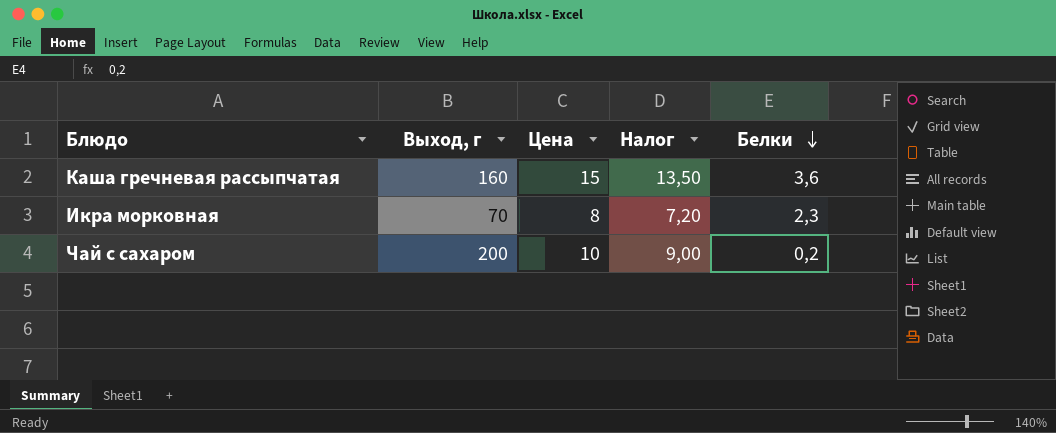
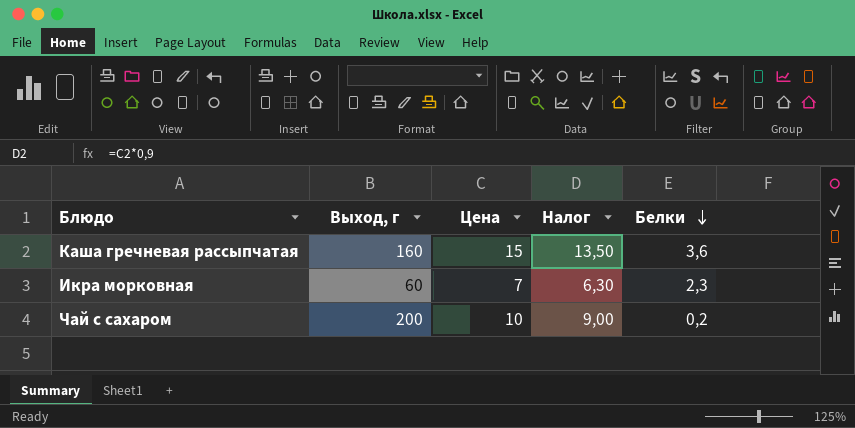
Икра морковная | Выход, г: 70 -> 60
Икра морковная | Цена: 8 -> 7
Икра морковная | Налог: 7,20 -> 6,30

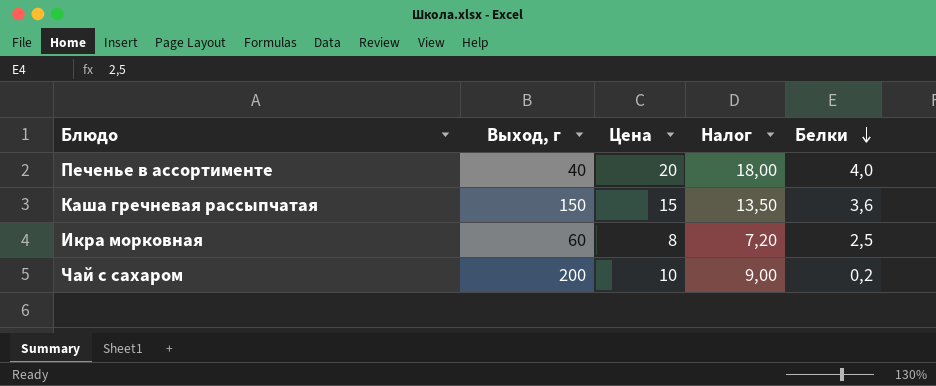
row Печенье в ассортименте: none -> 40 | 20 | 18,00 | 4,0
Каша гречневая рассыпчатая | Выход, г: 160 -> 150
Икра морковная | Цена: 7 -> 8
Икра морковная | Налог: 6,30 -> 7,20
Икра морковная | Белки: 2,3 -> 2,5

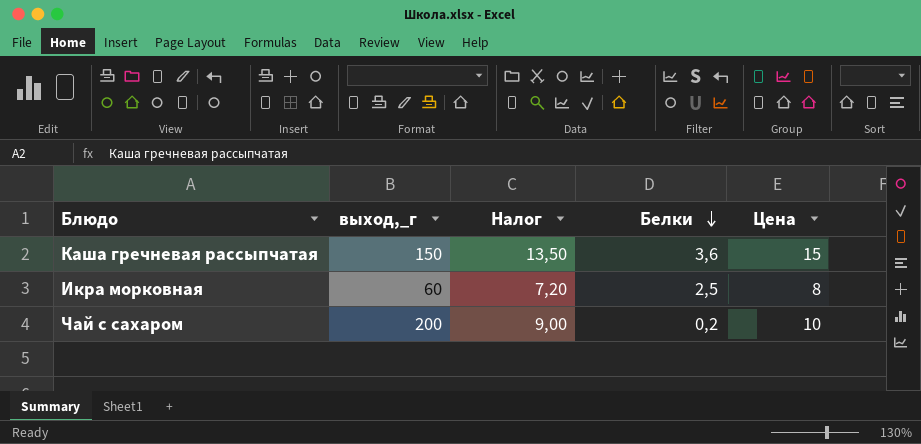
column name: Выход, г -> выход,_г
column Цена | position: 3 -> 5
row Печенье в ассортименте: 40 | 20 | 18,00 | 4,0 -> none

